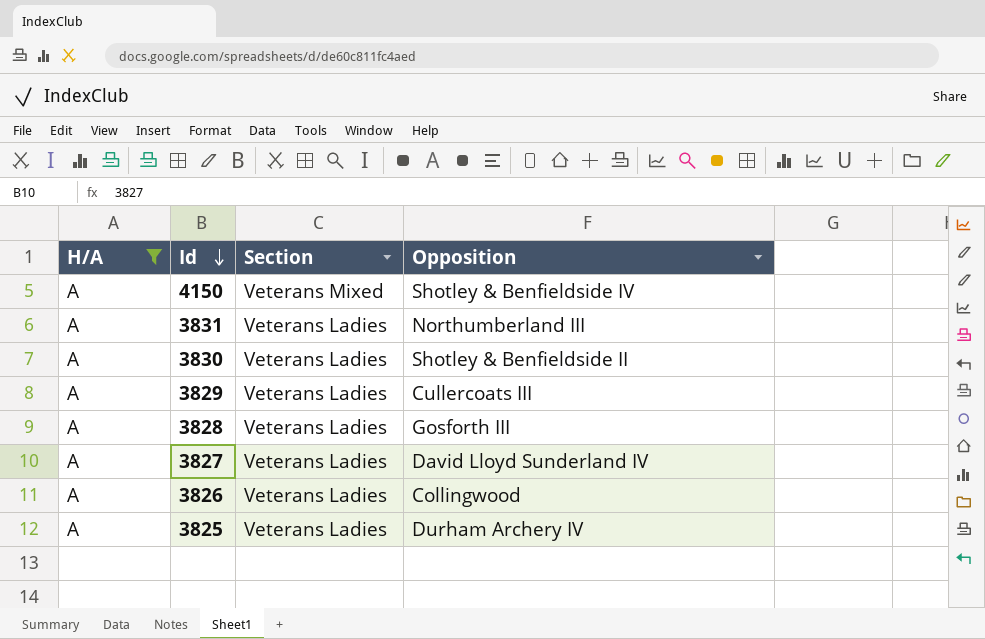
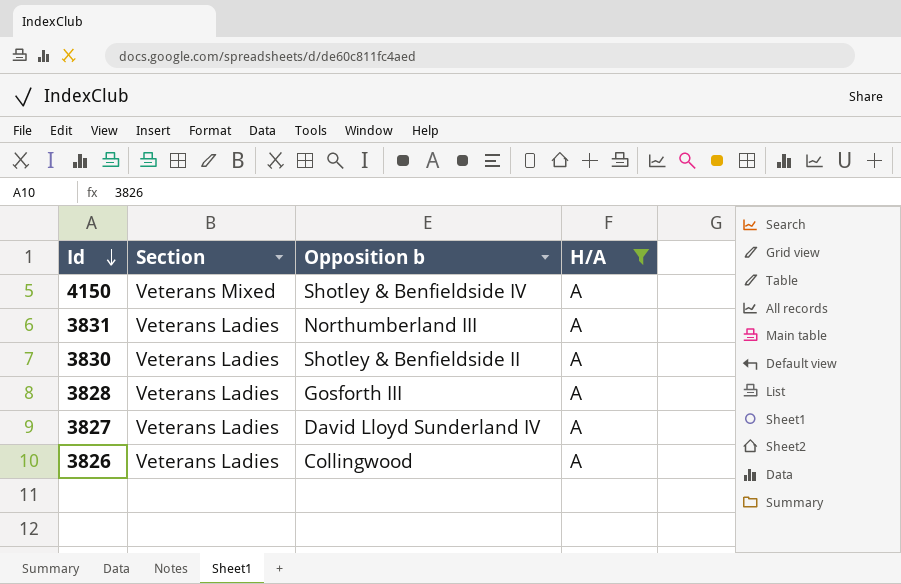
column name: Opposition -> Opposition b
column H/A | position: 1 -> 4
row 3829: A | Veterans Ladies | Cullercoats III -> none
row 3825: A | Veterans Ladies | Durham Archery IV -> none

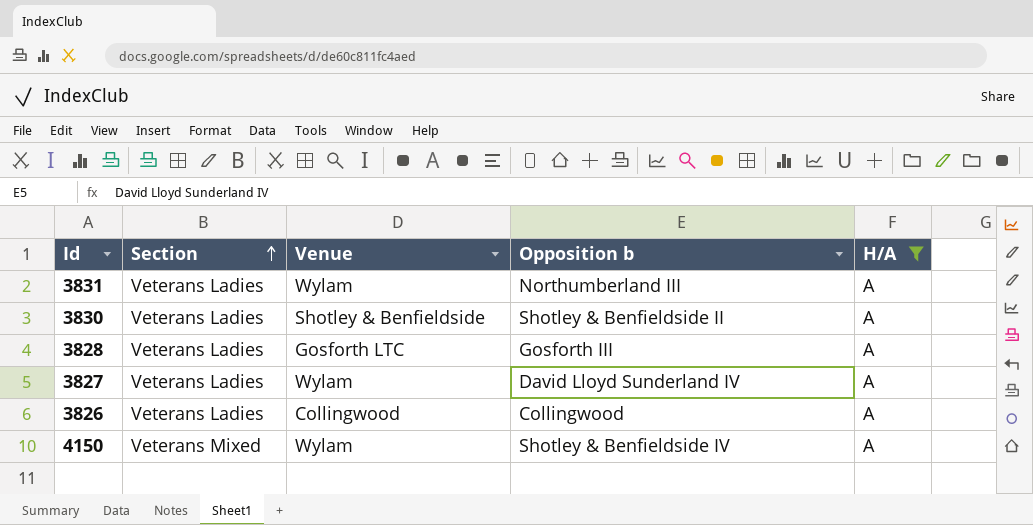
row order: Id descending -> Section ascending
column Venue | position: none -> 3

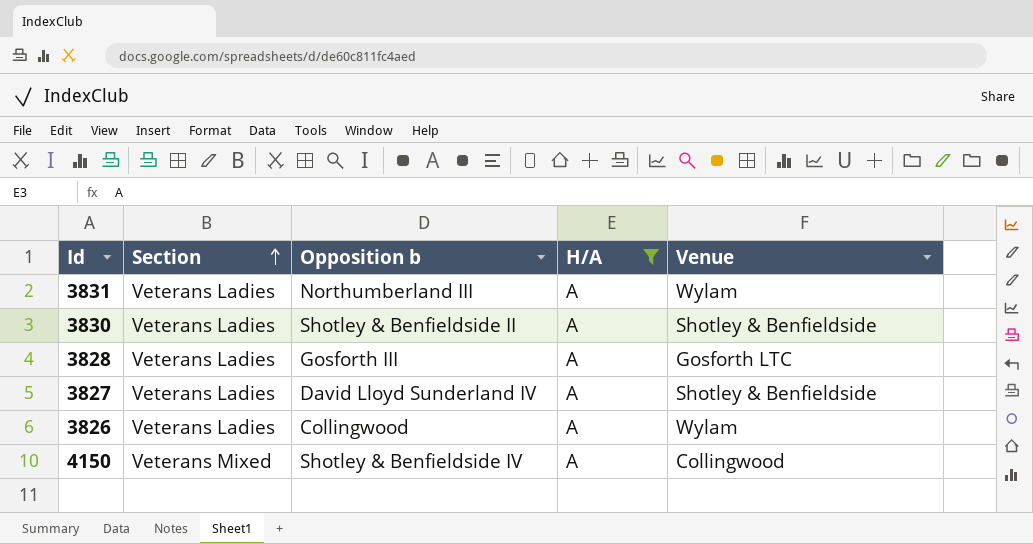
column Venue | position: 3 -> 5
3827 | Venue: Wylam -> Shotley & Benfieldside
3826 | Venue: Collingwood -> Wylam
4150 | Venue: Wylam -> Collingwood

